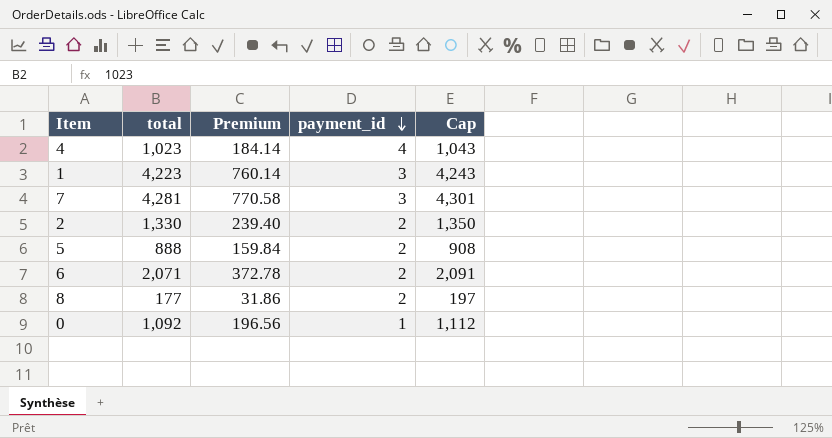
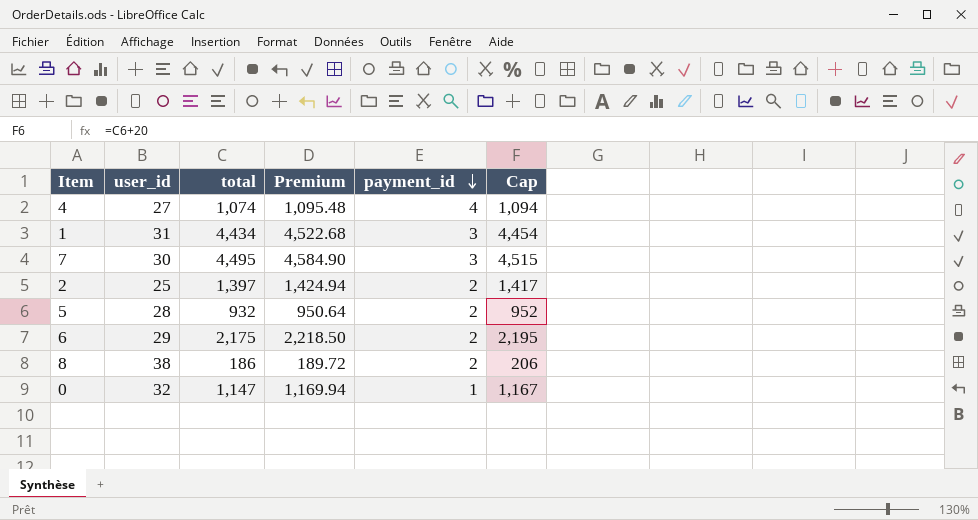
column user_id | position: none -> 2
column Premium | formula: [total] * 0.18 -> [total] * 1.02
4 | total: 1,023 -> 1,074
4 | Cap: 1,043 -> 1,094
1 | total: 4,223 -> 4,434
1 | Cap: 4,243 -> 4,454
7 | total: 4,281 -> 4,495
7 | Cap: 4,301 -> 4,515
2 | total: 1,330 -> 1,397
2 | Cap: 1,350 -> 1,417
5 | total: 888 -> 932
5 | Cap: 908 -> 952
6 | total: 2,071 -> 2,175
6 | Cap: 2,091 -> 2,195
8 | total: 177 -> 186
8 | Cap: 197 -> 206
0 | total: 1,092 -> 1,147
0 | Cap: 1,112 -> 1,167

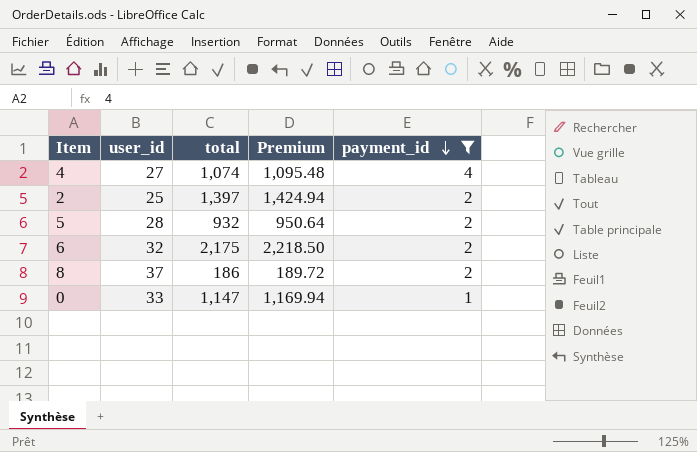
filter: none -> payment_id != 3
column Cap | formula: [total] + 20 -> none
6 | user_id: 29 -> 32
8 | user_id: 38 -> 37
0 | user_id: 32 -> 33

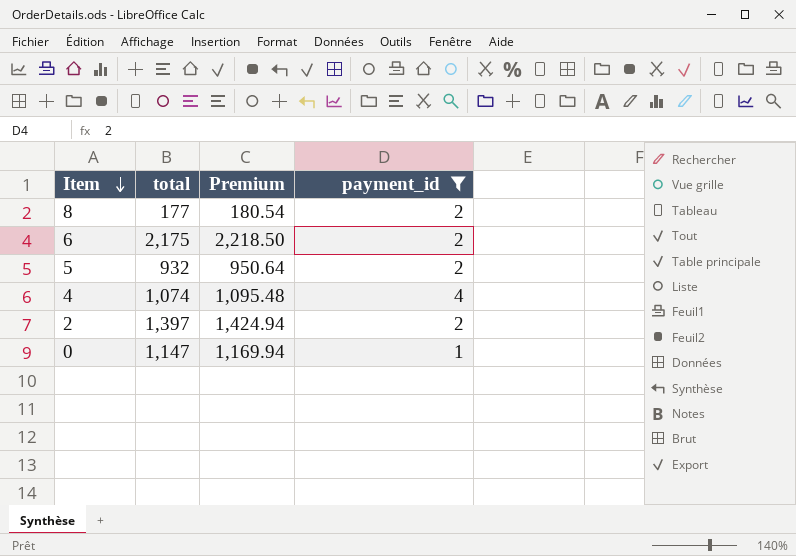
row order: payment_id descending -> Item descending
column user_id | position: 2 -> none
8 | total: 186 -> 177
8 | Premium: 189.72 -> 180.54

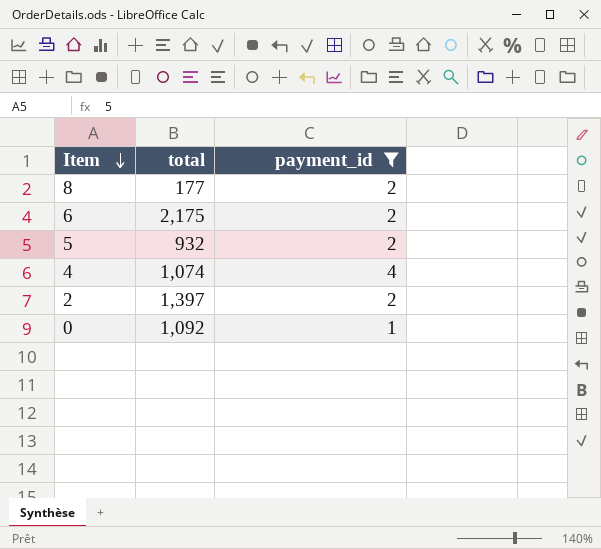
column Premium | formula: [total] * 1.02 -> none
0 | total: 1,147 -> 1,092

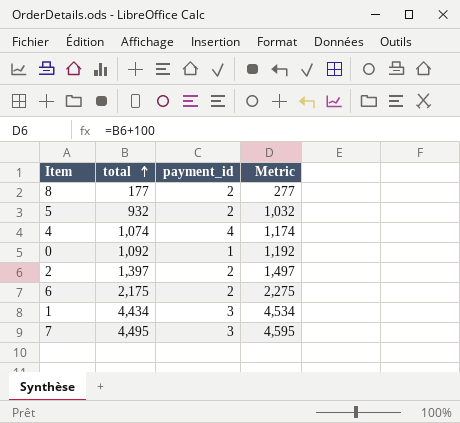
filter: payment_id != 3 -> none
row order: Item descending -> total ascending
column Metric | formula: none -> [total] + 100

